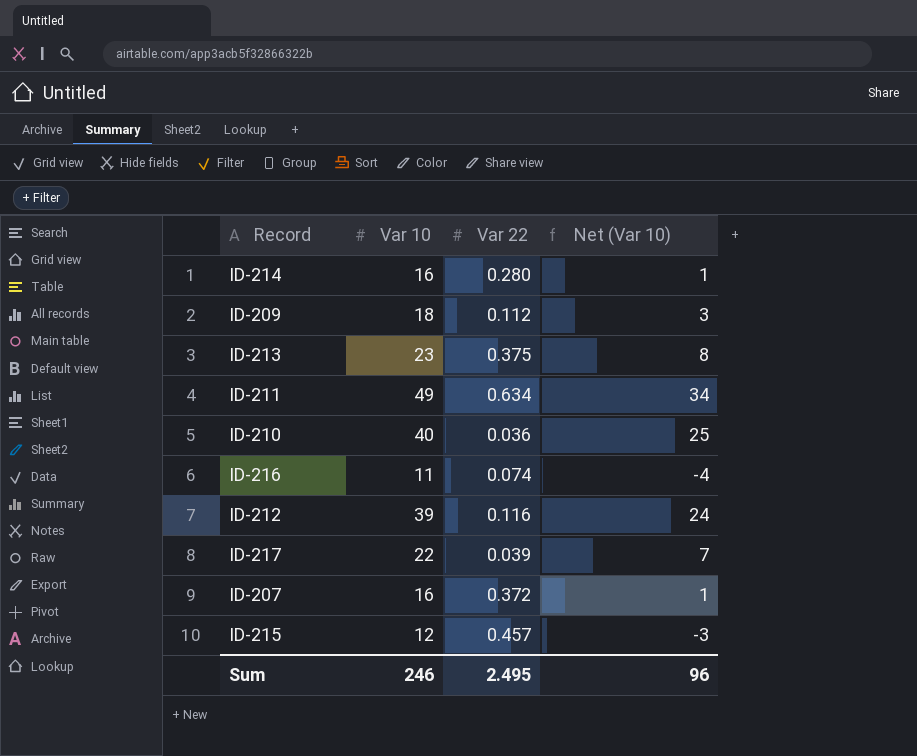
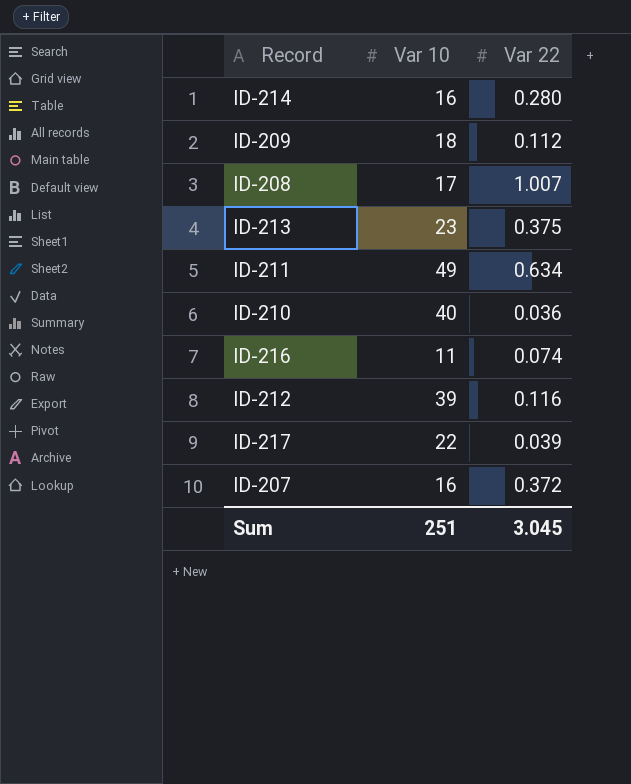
column Net (Var 10) | formula: [Var 10] - 15 -> none
row ID-215: 12 | 0.457 | -3 -> none
row ID-208: none -> 17 | 1.007
Sum | Var 10: 246 -> 251
Sum | Var 22: 2.495 -> 3.045

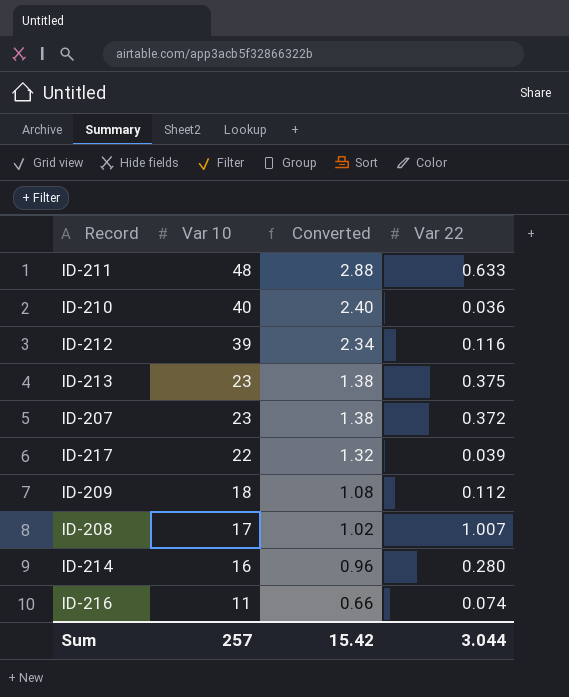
row order: none -> Var 10 descending
column Converted | formula: none -> [Var 10] * 0.06
ID-211 | Var 10: 49 -> 48
ID-211 | Var 22: 0.634 -> 0.633
ID-207 | Var 10: 16 -> 23
Sum | Var 10: 251 -> 257
Sum | Var 22: 3.045 -> 3.044

